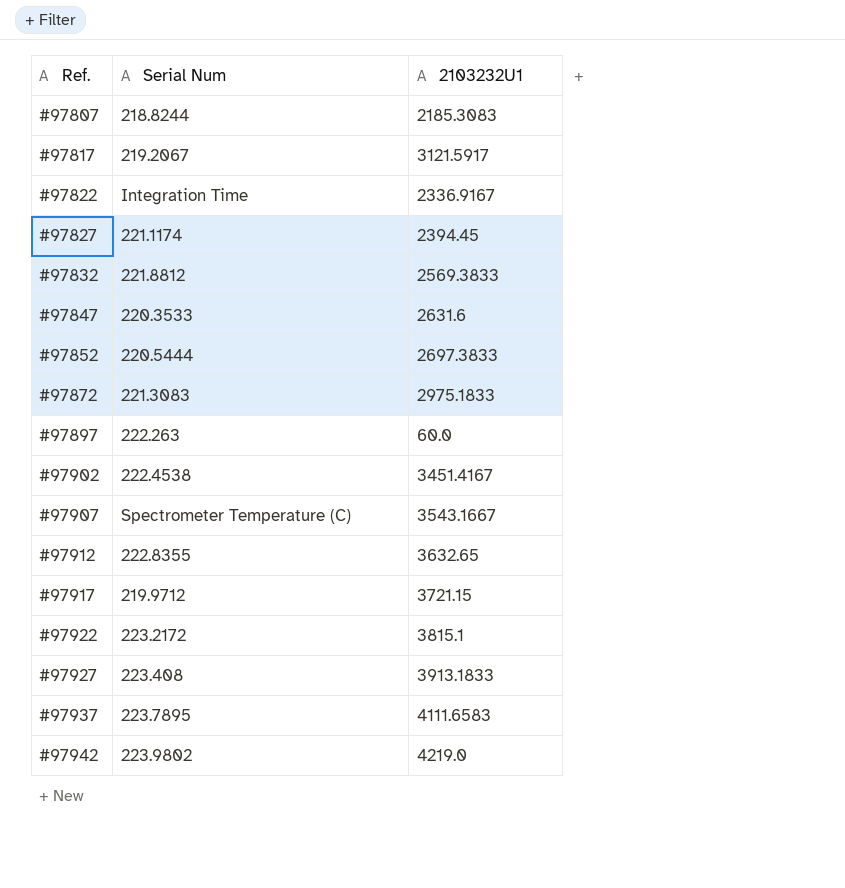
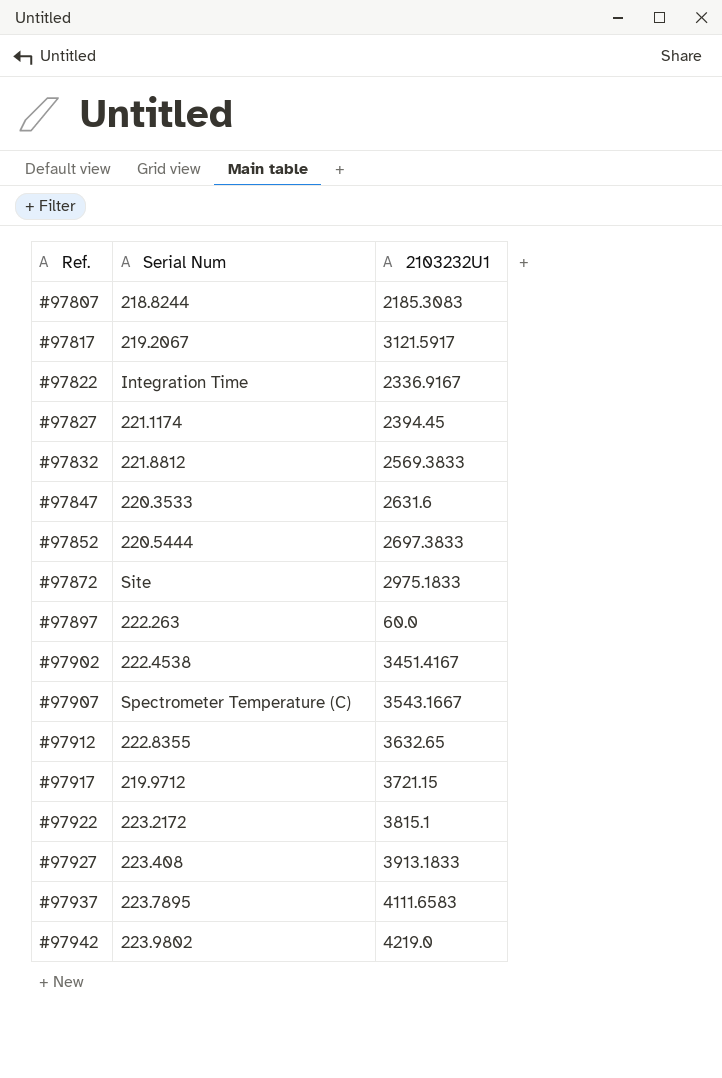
#97872 | Serial Num: 221.3083 -> Site

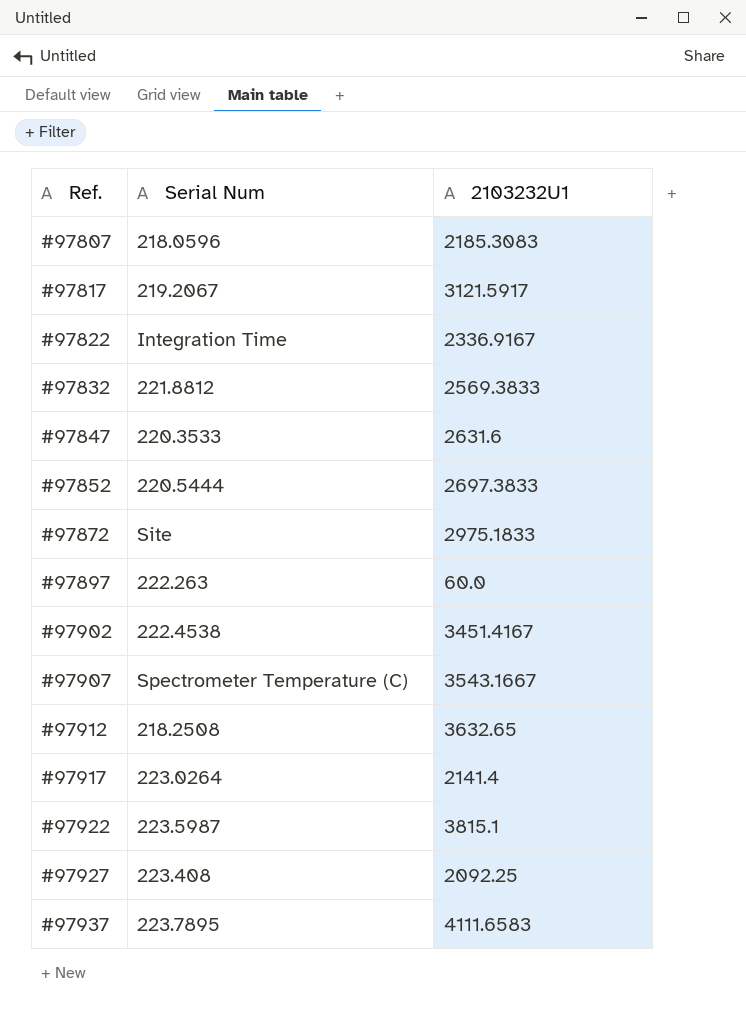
row #97827: 221.1174 | 2394.45 -> none
row #97942: 223.9802 | 4219.0 -> none
#97807 | Serial Num: 218.8244 -> 218.0596
#97912 | Serial Num: 222.8355 -> 218.2508
#97917 | Serial Num: 219.9712 -> 223.0264
#97917 | 2103232U1: 3721.15 -> 2141.4
#97922 | Serial Num: 223.2172 -> 223.5987
#97927 | 2103232U1: 3913.1833 -> 2092.25

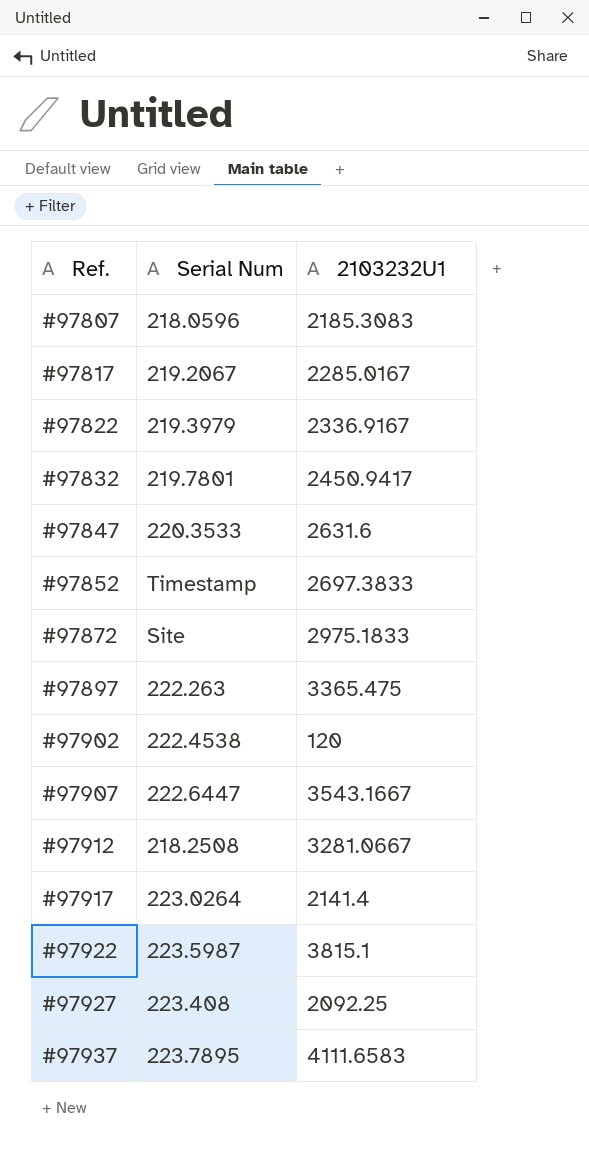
#97817 | 2103232U1: 3121.5917 -> 2285.0167
#97822 | Serial Num: Integration Time -> 219.3979
#97832 | Serial Num: 221.8812 -> 219.7801
#97832 | 2103232U1: 2569.3833 -> 2450.9417
#97852 | Serial Num: 220.5444 -> Timestamp
#97897 | 2103232U1: 60.0 -> 3365.475
#97902 | 2103232U1: 3451.4167 -> 120
#97907 | Serial Num: Spectrometer Temperature (C) -> 222.6447
#97912 | 2103232U1: 3632.65 -> 3281.0667

